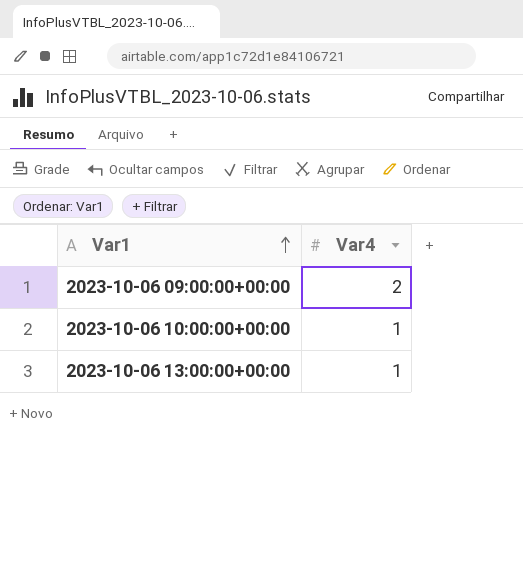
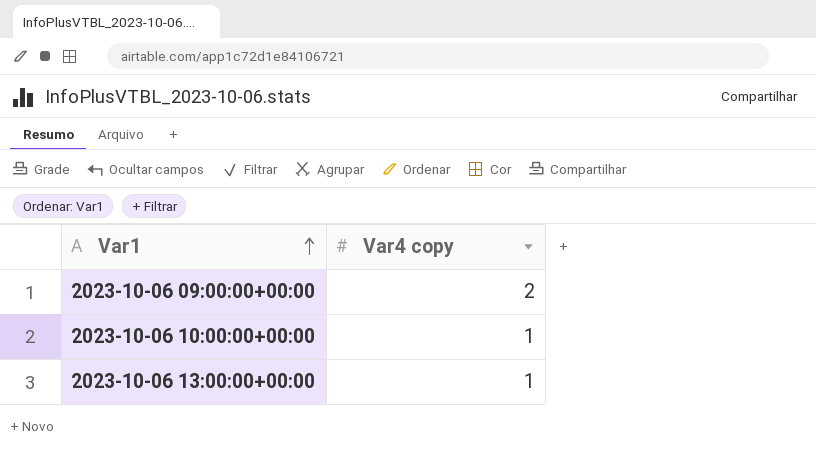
column name: Var4 -> Var4 copy

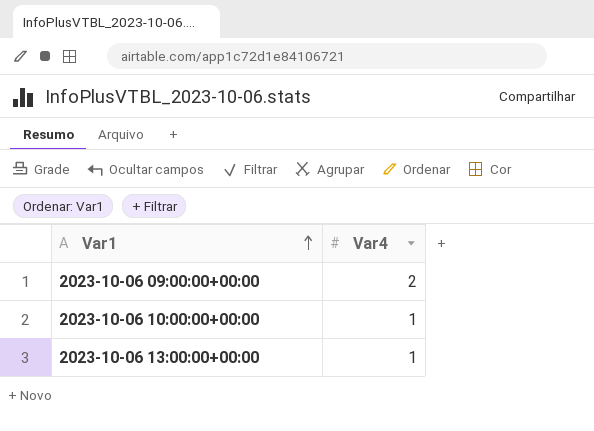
column name: Var4 copy -> Var4

